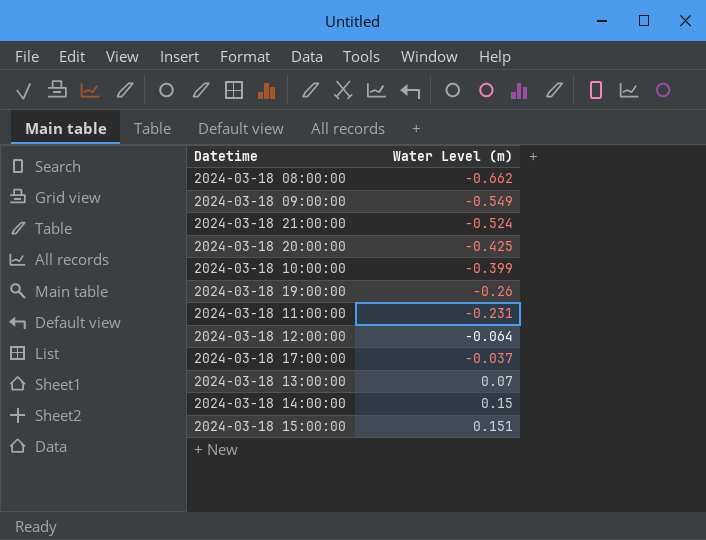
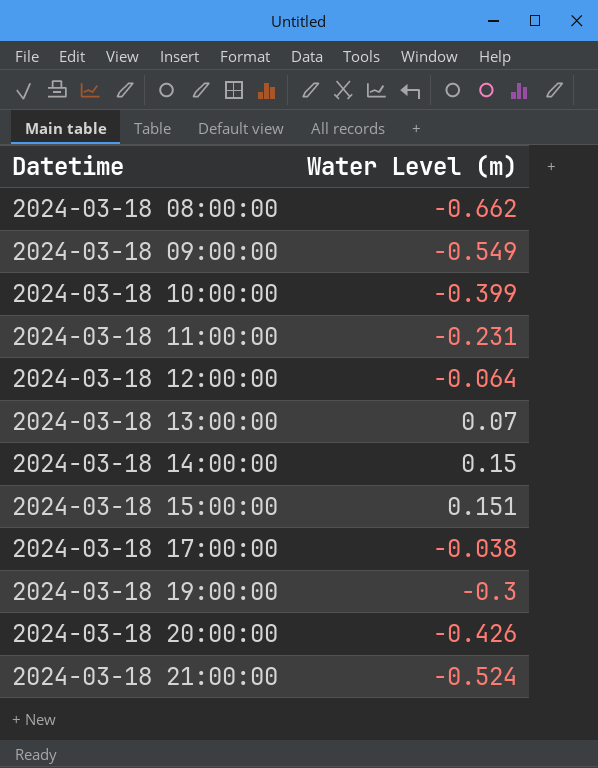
row order: Water Level (m) ascending -> Datetime ascending
2024-03-18 17:00:00 | Water Level (m): -0.037 -> -0.038
2024-03-18 19:00:00 | Water Level (m): -0.26 -> -0.3
2024-03-18 20:00:00 | Water Level (m): -0.425 -> -0.426

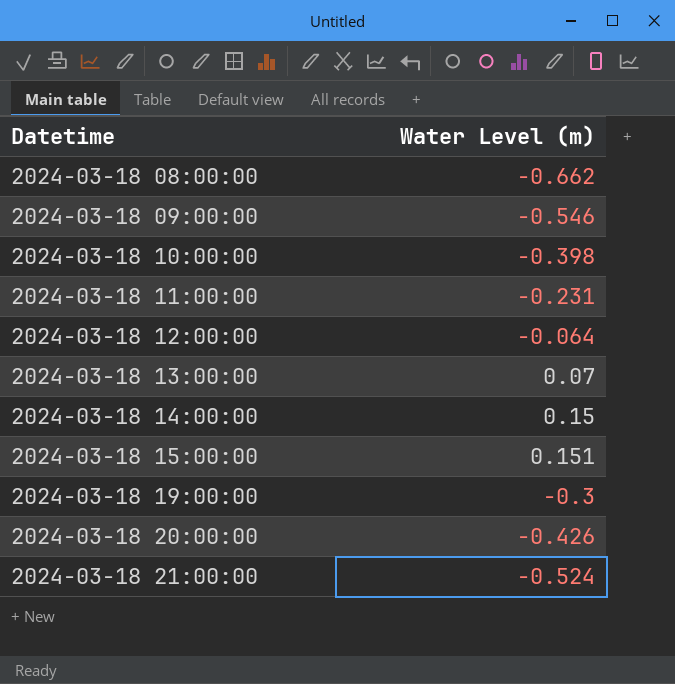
row 2024-03-18 17:00:00: -0.038 -> none
2024-03-18 09:00:00 | Water Level (m): -0.549 -> -0.546
2024-03-18 10:00:00 | Water Level (m): -0.399 -> -0.398

